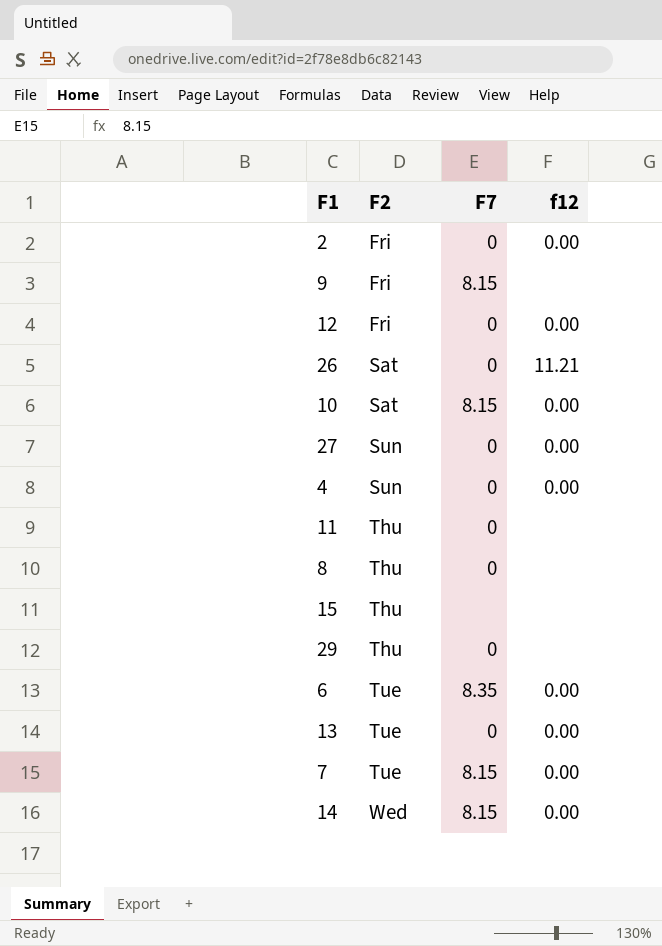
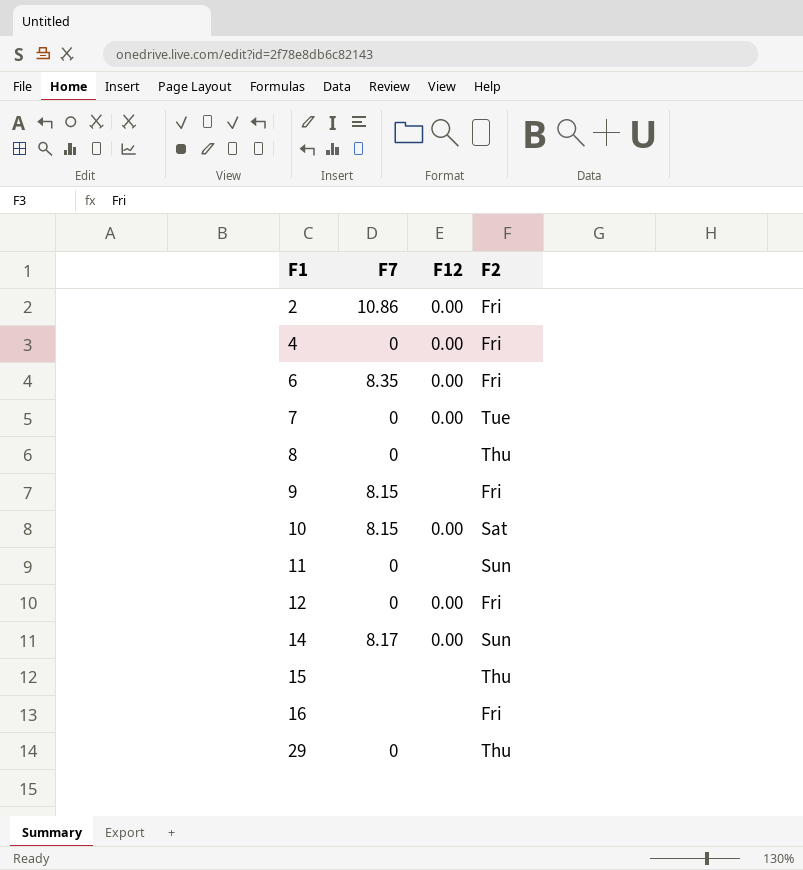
row order: F2 ascending -> F1 ascending
column name: f12 -> F12
column F2 | position: 2 -> 4
row 26: Sat | 0 | 11.21 -> none
row 27: Sun | 0 | 0.00 -> none
row 13: Tue | 0 | 0.00 -> none
2 | F7: 0 -> 10.86
4 | F2: Sun -> Fri
6 | F2: Tue -> Fri
7 | F7: 8.15 -> 0
11 | F2: Thu -> Sun
14 | F7: 8.15 -> 8.17
14 | F2: Wed -> Sun
row 16: none -> none | none | Fri

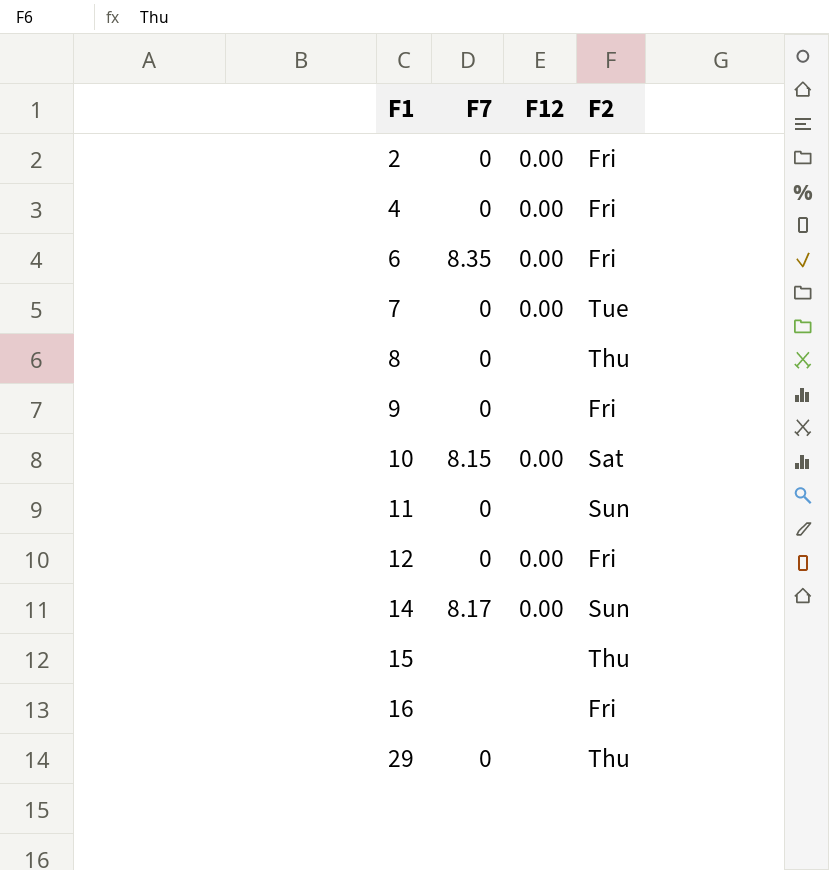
2 | F7: 10.86 -> 0
9 | F7: 8.15 -> 0

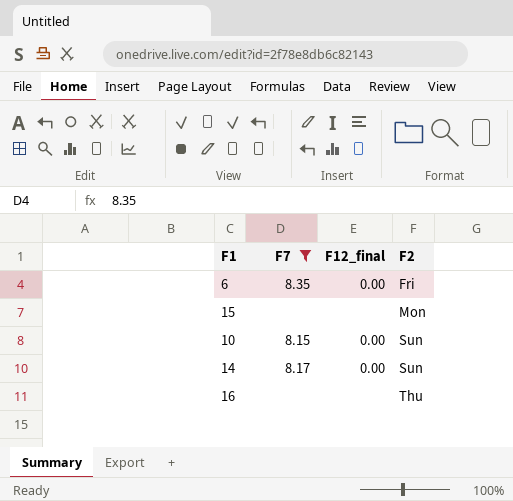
filter: none -> F7 != 0
row order: F1 ascending -> F2 ascending
column name: F12 -> F12_final
15 | F2: Thu -> Mon
10 | F2: Sat -> Sun
16 | F2: Fri -> Thu

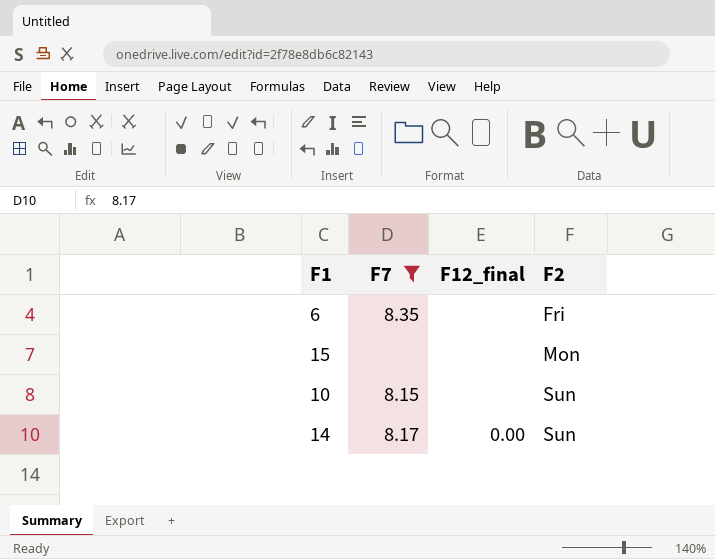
row 16: none | none | Thu -> none
6 | F12_final: 0.00 -> none
10 | F12_final: 0.00 -> none

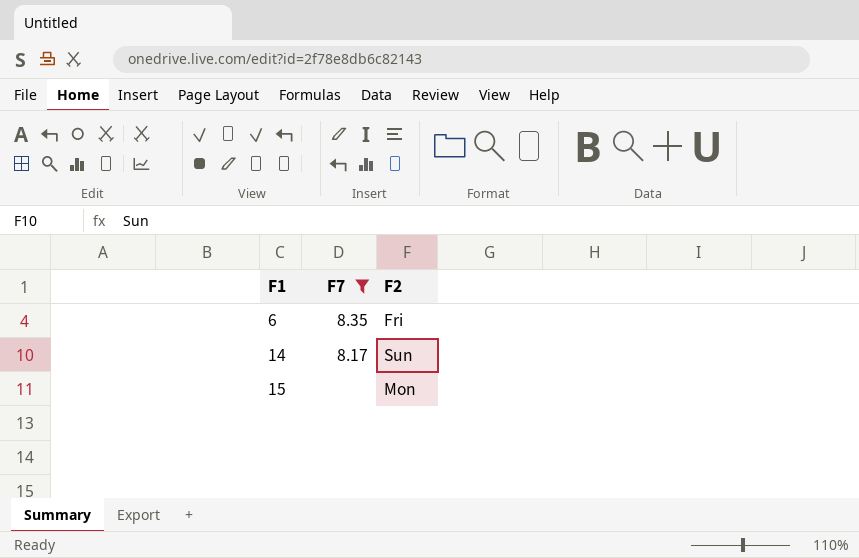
row order: F2 ascending -> F1 ascending
column F12_final | position: 3 -> none
row 10: 8.15 | none | Sun -> none

